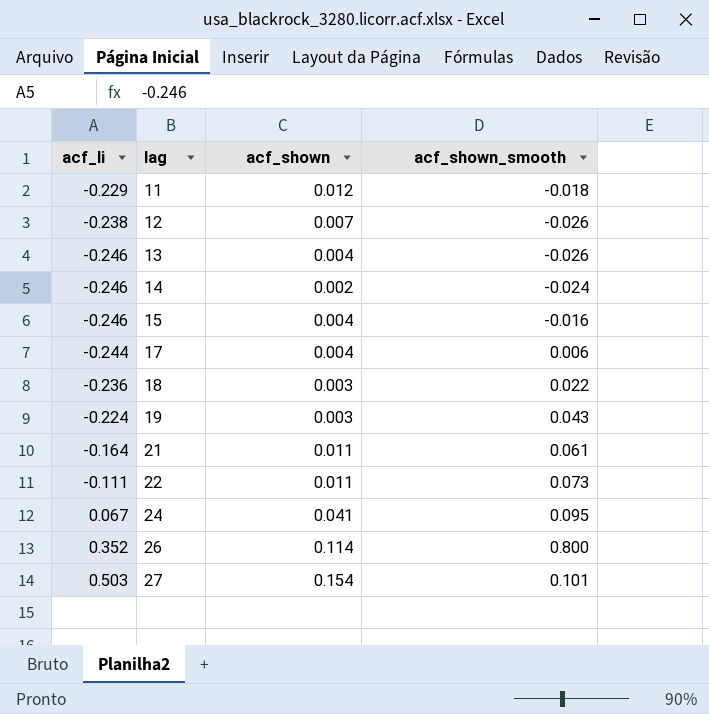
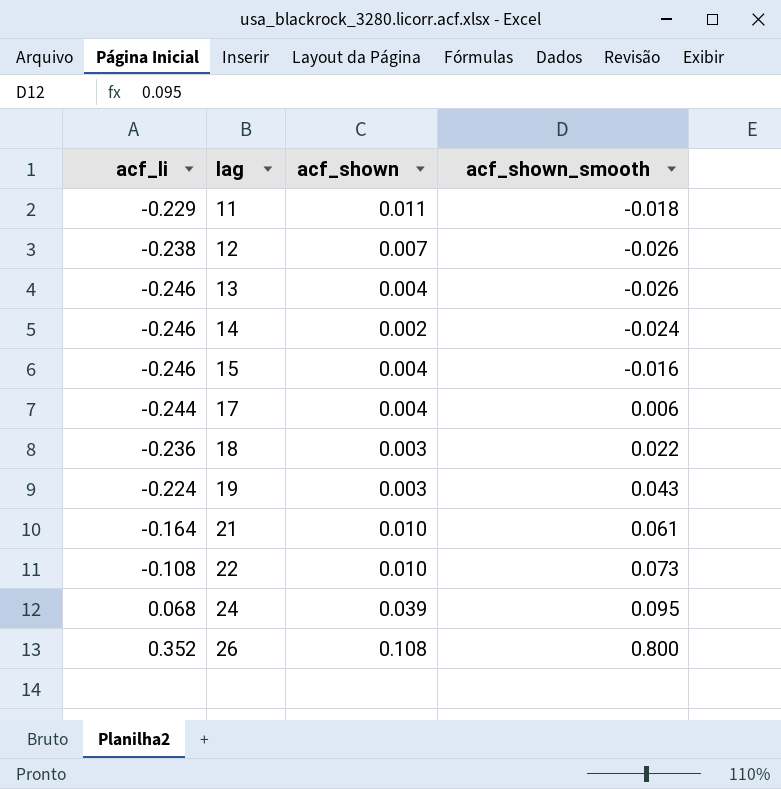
row 27: 0.503 | 0.154 | 0.101 -> none
11 | acf_shown: 0.012 -> 0.011
21 | acf_shown: 0.011 -> 0.010
22 | acf_li: -0.111 -> -0.108
22 | acf_shown: 0.011 -> 0.010
24 | acf_li: 0.067 -> 0.068
24 | acf_shown: 0.041 -> 0.039
26 | acf_shown: 0.114 -> 0.108

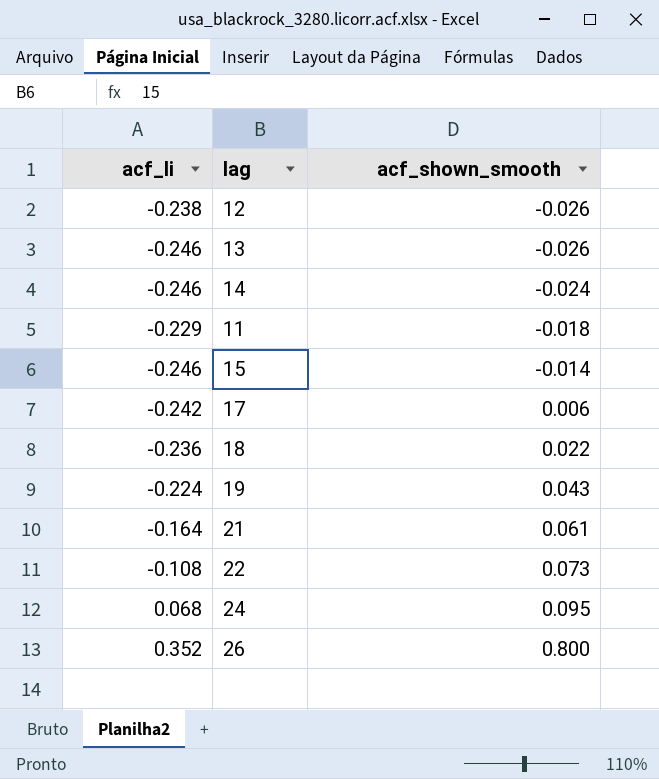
row order: lag ascending -> acf_shown_smooth ascending
column acf_shown | position: 3 -> none
15 | acf_shown_smooth: -0.016 -> -0.014
17 | acf_li: -0.244 -> -0.242

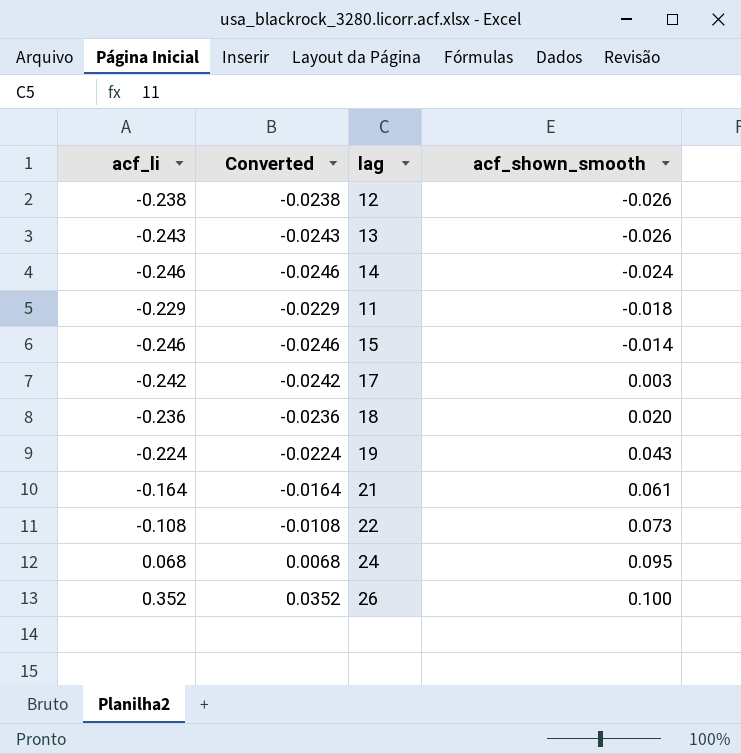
column Converted | formula: none -> [acf_li] * 0.1
13 | acf_li: -0.246 -> -0.243
17 | acf_shown_smooth: 0.006 -> 0.003
18 | acf_shown_smooth: 0.022 -> 0.020
26 | acf_shown_smooth: 0.800 -> 0.100

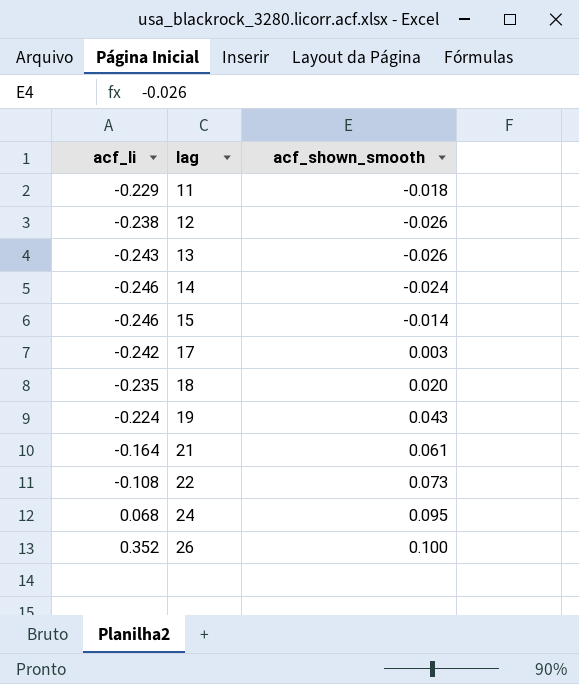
row order: acf_shown_smooth ascending -> lag ascending
column Converted | formula: [acf_li] * 0.1 -> none
18 | acf_li: -0.236 -> -0.235

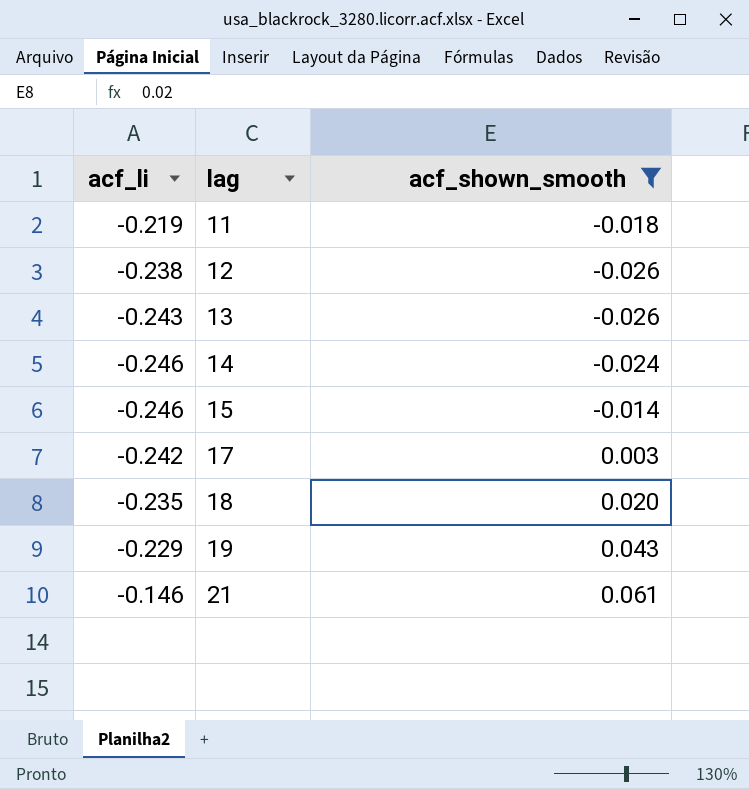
filter: none -> acf_shown_smooth <= 0.061
11 | acf_li: -0.229 -> -0.219
19 | acf_li: -0.224 -> -0.229
21 | acf_li: -0.164 -> -0.146

